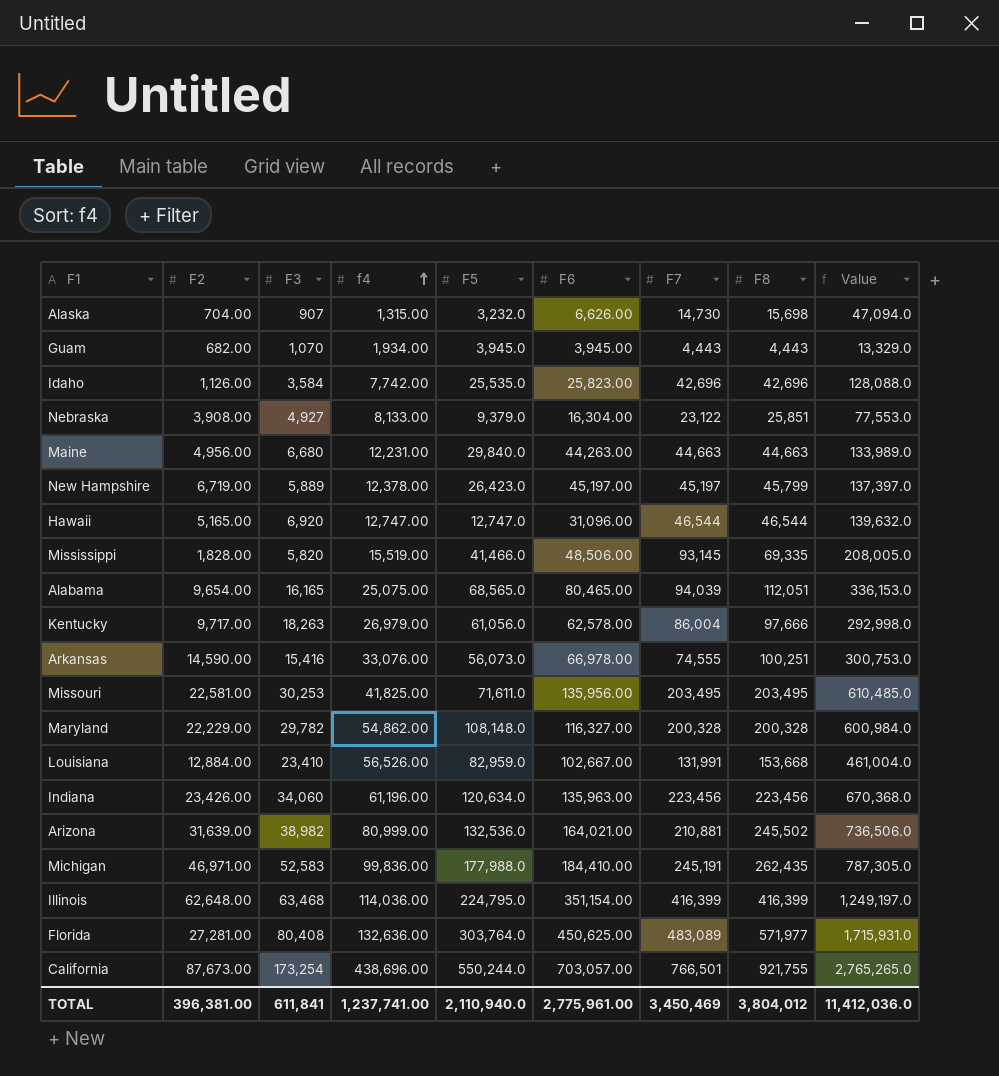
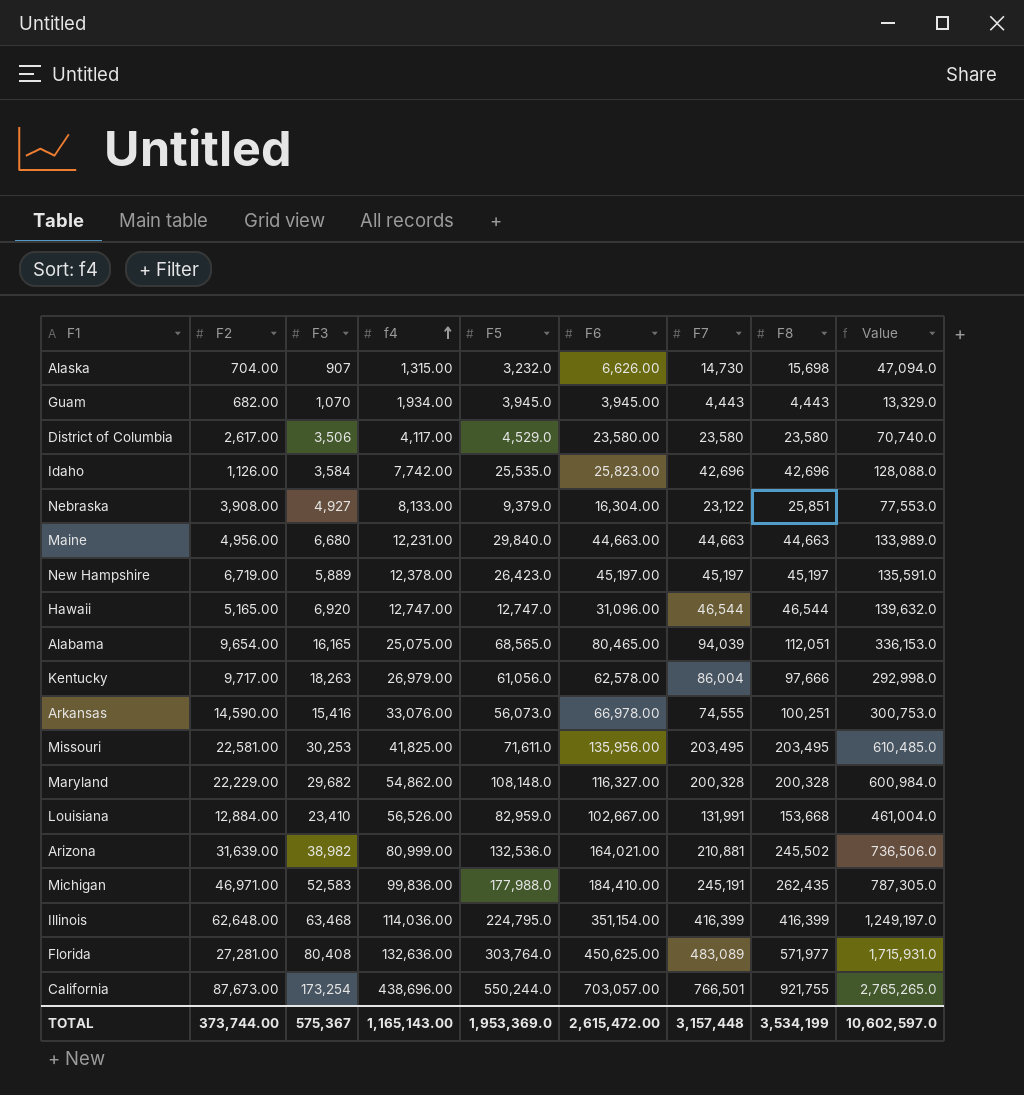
row Mississippi: 1,828.00 | 5,820 | 15,519.00 | 41,466.0 | 48,506.00 | 93,145 | 69,335 | 208,005.0 -> none
row Indiana: 23,426.00 | 34,060 | 61,196.00 | 120,634.0 | 135,963.00 | 223,456 | 223,456 | 670,368.0 -> none
row District of Columbia: none -> 2,617.00 | 3,506 | 4,117.00 | 4,529.0 | 23,580.00 | 23,580 | 23,580 | 70,740.0
Maine | F6: 44,263.00 -> 44,663.00
New Hampshire | F8: 45,799 -> 45,197
New Hampshire | Value: 137,397.0 -> 135,591.0
Maryland | F3: 29,782 -> 29,682
TOTAL | F2: 396,381.00 -> 373,744.00
TOTAL | F3: 611,841 -> 575,367
TOTAL | f4: 1,237,741.00 -> 1,165,143.00
TOTAL | F5: 2,110,940.0 -> 1,953,369.0
TOTAL | F6: 2,775,961.00 -> 2,615,472.00
TOTAL | F7: 3,450,469 -> 3,157,448
TOTAL | F8: 3,804,012 -> 3,534,199
TOTAL | Value: 11,412,036.0 -> 10,602,597.0

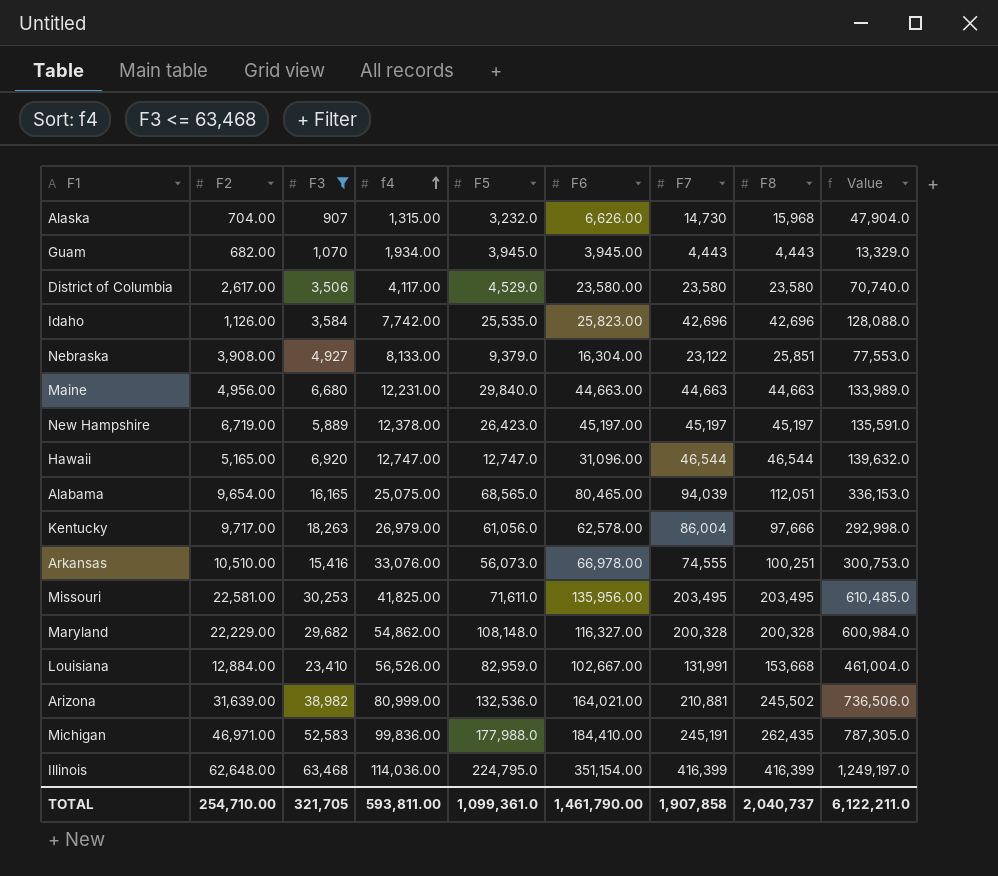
filter: none -> F3 <= 63,468
Alaska | F8: 15,698 -> 15,968
Alaska | Value: 47,094.0 -> 47,904.0
Arkansas | F2: 14,590.00 -> 10,510.00
TOTAL | F2: 373,744.00 -> 254,710.00
TOTAL | F3: 575,367 -> 321,705
TOTAL | f4: 1,165,143.00 -> 593,811.00
TOTAL | F5: 1,953,369.0 -> 1,099,361.0
TOTAL | F6: 2,615,472.00 -> 1,461,790.00
TOTAL | F7: 3,157,448 -> 1,907,858
TOTAL | F8: 3,534,199 -> 2,040,737
TOTAL | Value: 10,602,597.0 -> 6,122,211.0

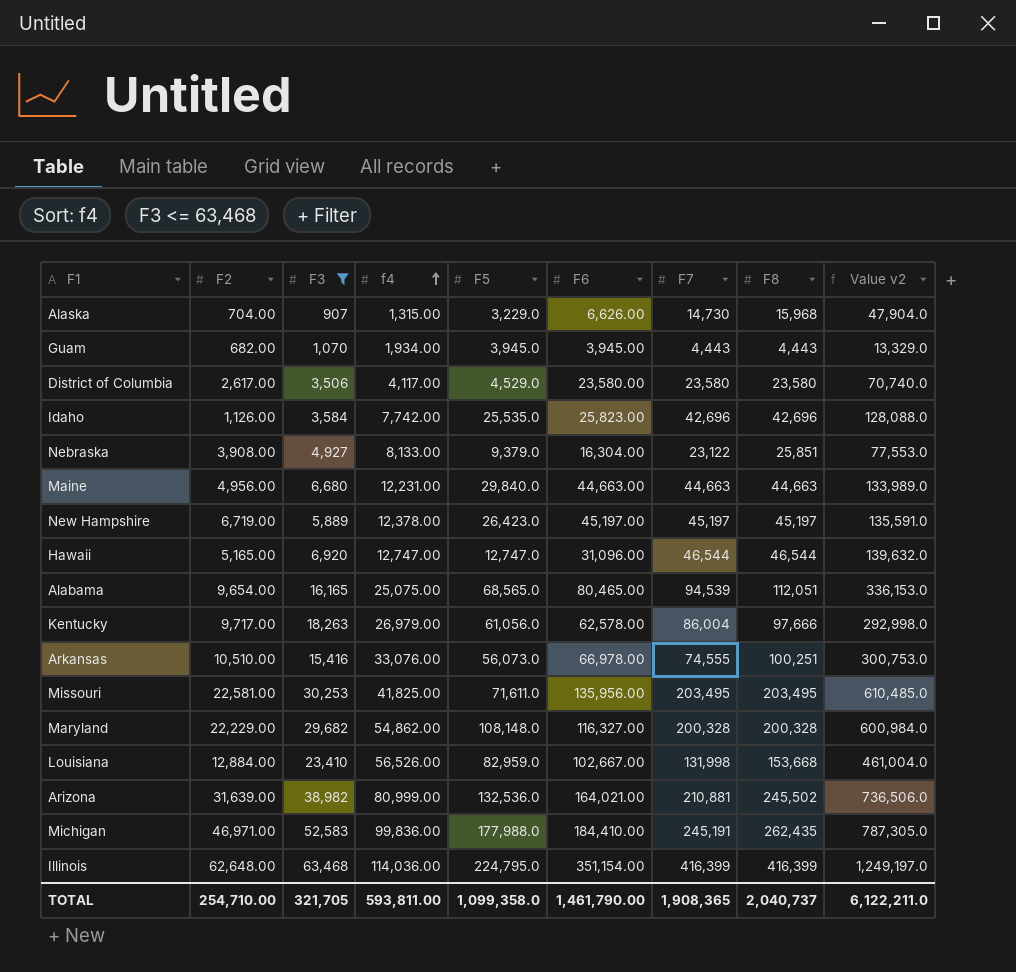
column name: Value -> Value v2
Alaska | F5: 3,232.0 -> 3,229.0
Alabama | F7: 94,039 -> 94,539
Louisiana | F7: 131,991 -> 131,998
TOTAL | F5: 1,099,361.0 -> 1,099,358.0
TOTAL | F7: 1,907,858 -> 1,908,365

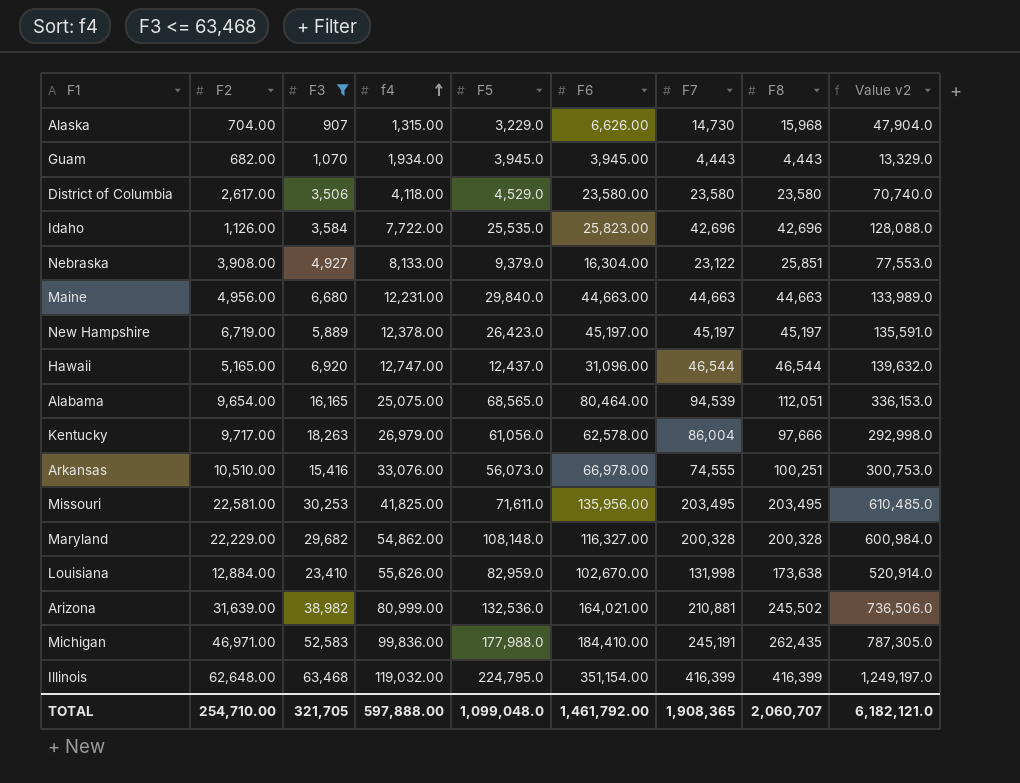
District of Columbia | f4: 4,117.00 -> 4,118.00
Idaho | f4: 7,742.00 -> 7,722.00
Hawaii | F5: 12,747.0 -> 12,437.0
Alabama | F6: 80,465.00 -> 80,464.00
Louisiana | f4: 56,526.00 -> 55,626.00
Louisiana | F6: 102,667.00 -> 102,670.00
Louisiana | F8: 153,668 -> 173,638
Louisiana | Value v2: 461,004.0 -> 520,914.0
Illinois | f4: 114,036.00 -> 119,032.00
TOTAL | f4: 593,811.00 -> 597,888.00
TOTAL | F5: 1,099,358.0 -> 1,099,048.0
TOTAL | F6: 1,461,790.00 -> 1,461,792.00
TOTAL | F8: 2,040,737 -> 2,060,707
TOTAL | Value v2: 6,122,211.0 -> 6,182,121.0

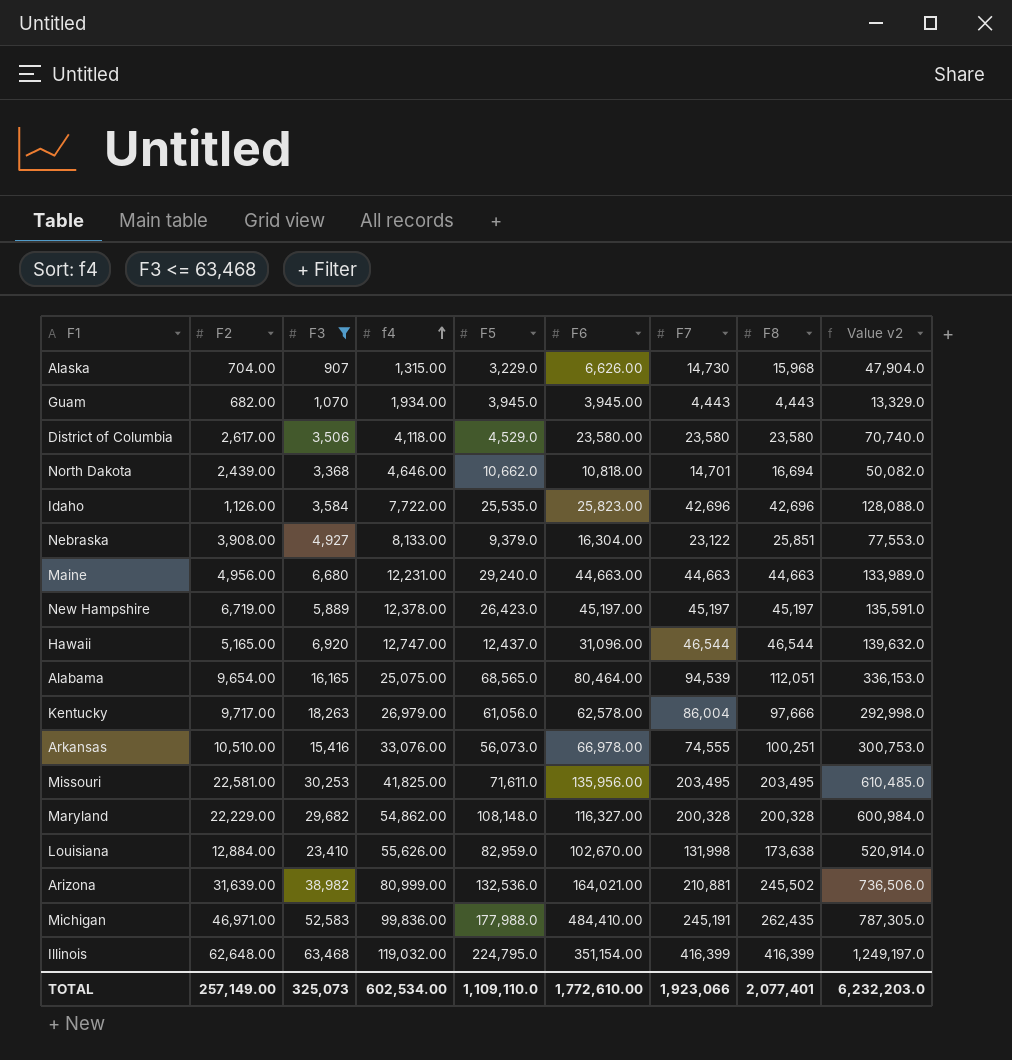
row North Dakota: none -> 2,439.00 | 3,368 | 4,646.00 | 10,662.0 | 10,818.00 | 14,701 | 16,694 | 50,082.0
Maine | F5: 29,840.0 -> 29,240.0
Michigan | F6: 184,410.00 -> 484,410.00
TOTAL | F2: 254,710.00 -> 257,149.00
TOTAL | F3: 321,705 -> 325,073
TOTAL | f4: 597,888.00 -> 602,534.00
TOTAL | F5: 1,099,048.0 -> 1,109,110.0
TOTAL | F6: 1,461,792.00 -> 1,772,610.00
TOTAL | F7: 1,908,365 -> 1,923,066
TOTAL | F8: 2,060,707 -> 2,077,401
TOTAL | Value v2: 6,182,121.0 -> 6,232,203.0

